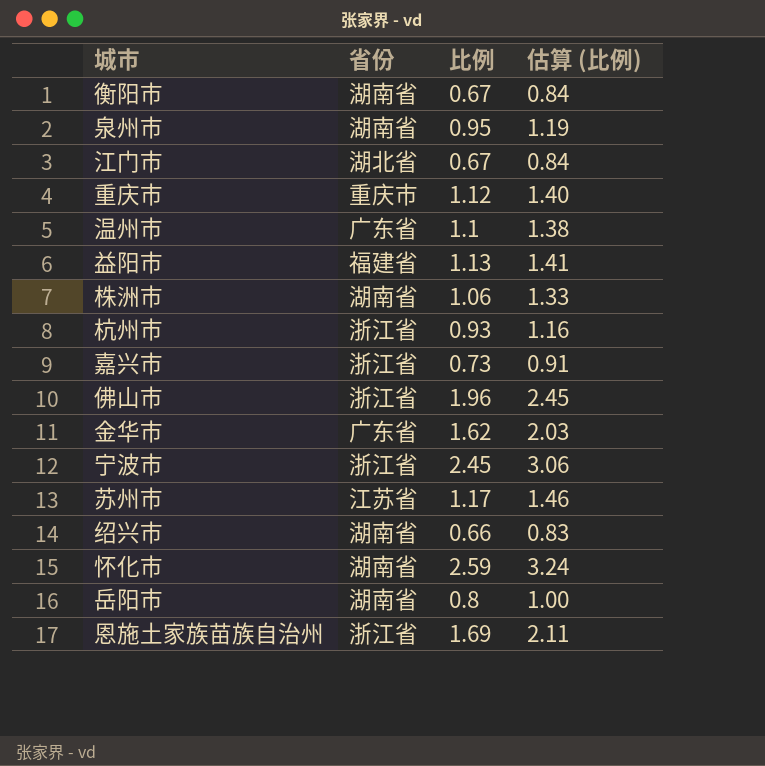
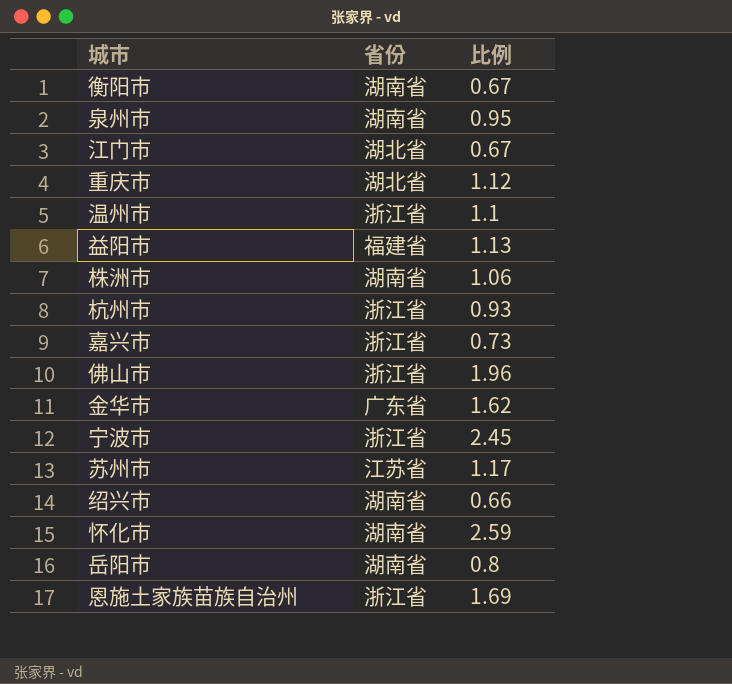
column 估算 (比例) | formula: [比例] * 1.25 -> none
重庆市 | 省份: 重庆市 -> 湖北省
温州市 | 省份: 广东省 -> 浙江省

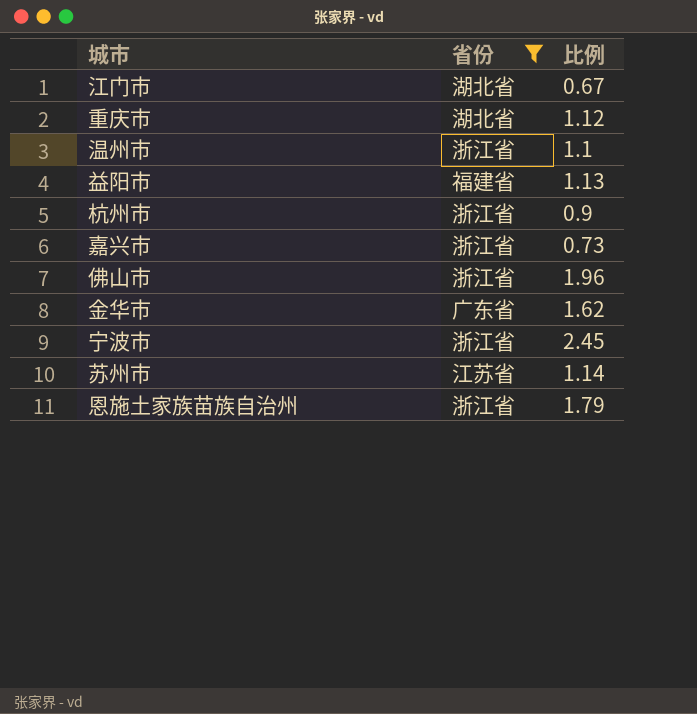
filter: none -> 省份 != 湖南省
杭州市 | 比例: 0.93 -> 0.9
苏州市 | 比例: 1.17 -> 1.14
恩施土家族苗族自治州 | 比例: 1.69 -> 1.79

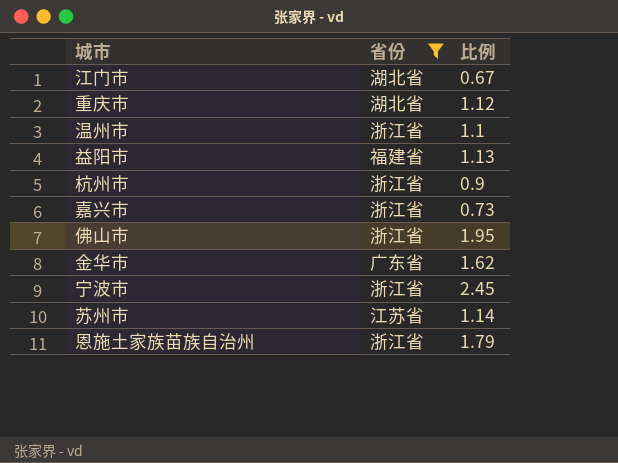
佛山市 | 比例: 1.96 -> 1.95

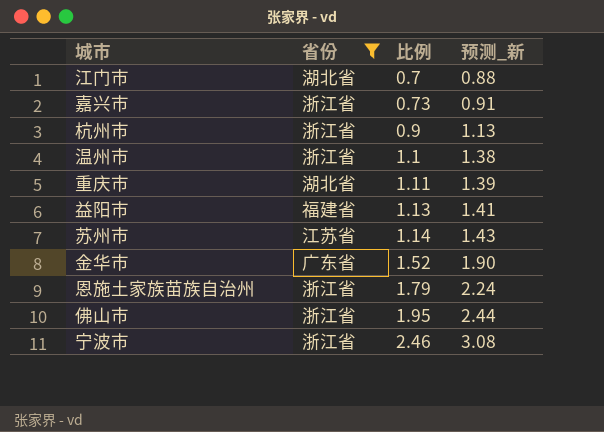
row order: none -> 比例 ascending
column 预测_新 | formula: none -> [比例] * 1.25
江门市 | 比例: 0.67 -> 0.7
重庆市 | 比例: 1.12 -> 1.11
金华市 | 比例: 1.62 -> 1.52
宁波市 | 比例: 2.45 -> 2.46

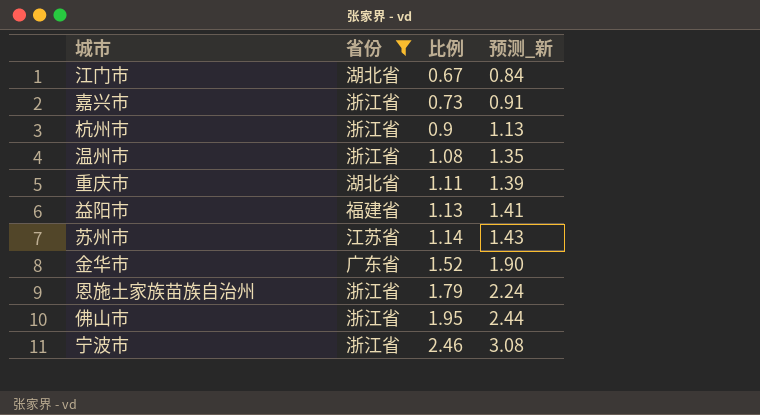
江门市 | 比例: 0.7 -> 0.67
江门市 | 预测_新: 0.88 -> 0.84
温州市 | 比例: 1.1 -> 1.08
温州市 | 预测_新: 1.38 -> 1.35

